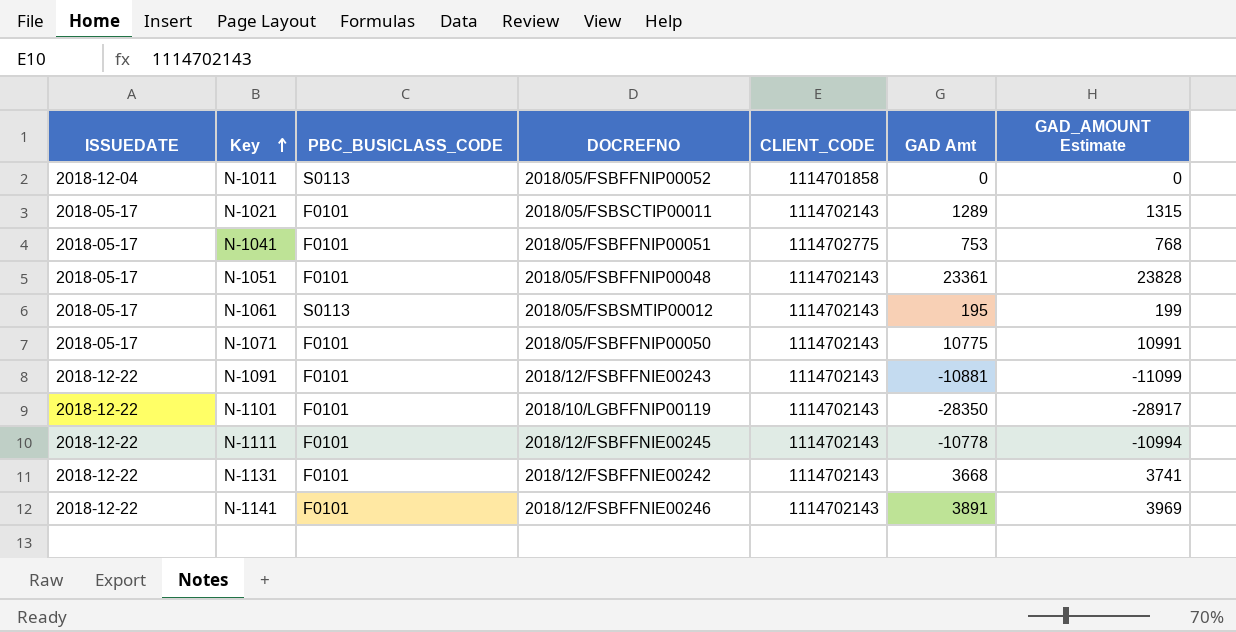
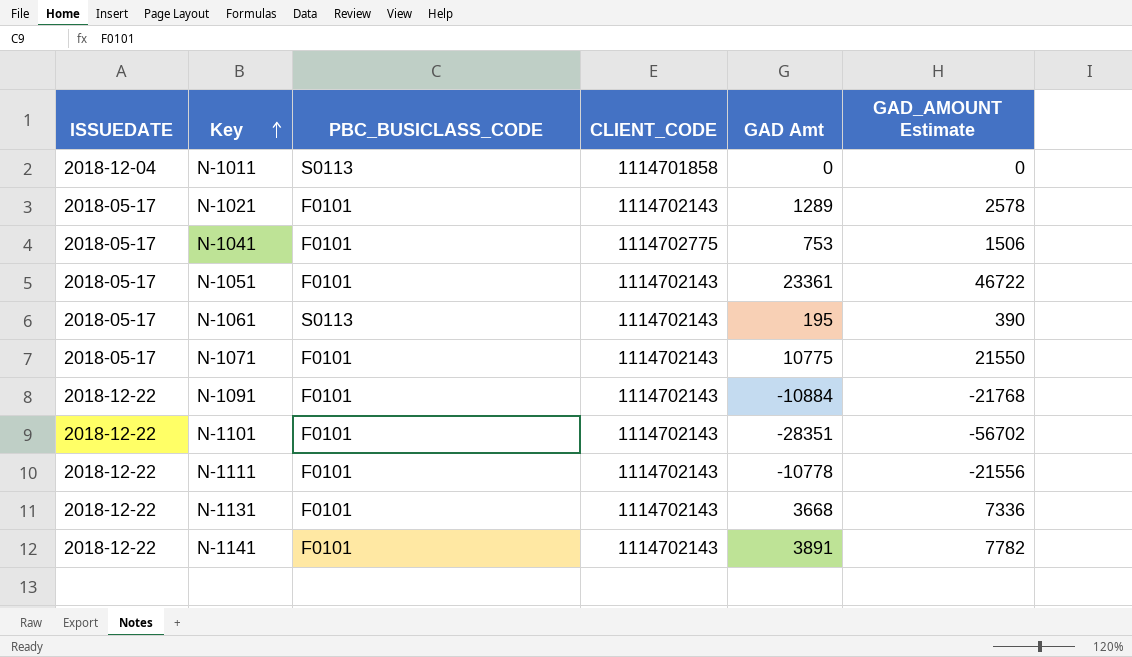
column DOCREFNO | position: 4 -> none
column GAD_AMOUNT Estimate | formula: [GAD Amt] * 1.02 -> [GAD Amt] * 2
N-1091 | GAD Amt: -10881 -> -10884
N-1101 | GAD Amt: -28350 -> -28351

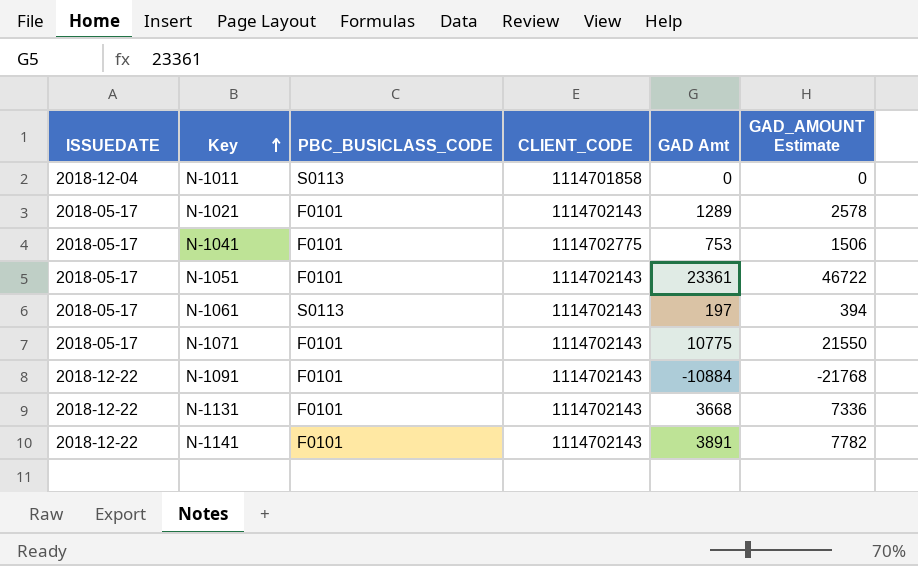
row N-1101: 2018-12-22 | F0101 | 1114702143 | -28351 | -56702 -> none
row N-1111: 2018-12-22 | F0101 | 1114702143 | -10778 | -21556 -> none
N-1061 | GAD Amt: 195 -> 197
N-1061 | GAD_AMOUNT Estimate: 390 -> 394

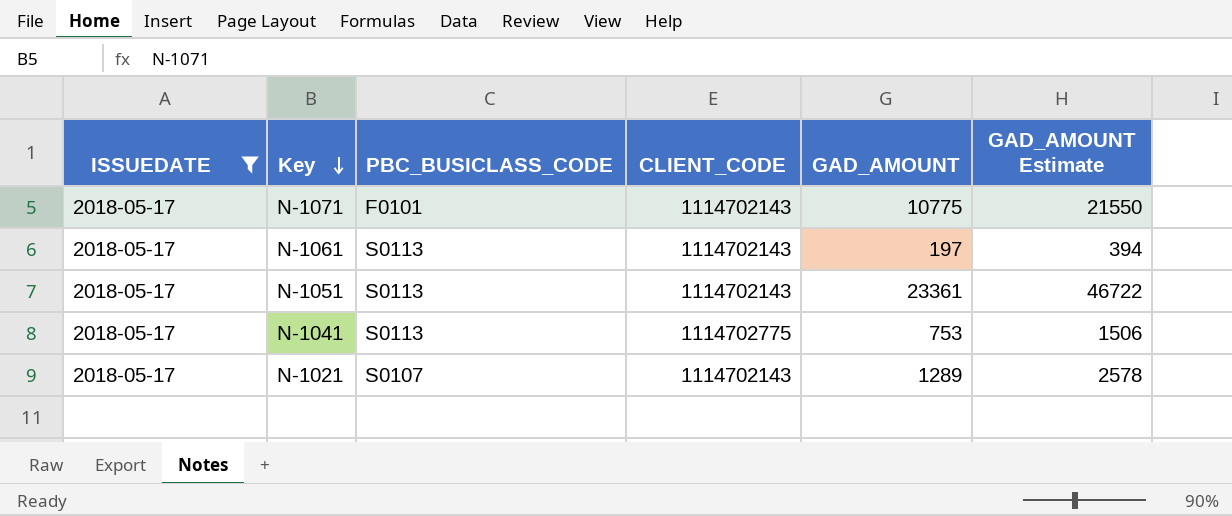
filter: none -> ISSUEDATE = 2018-05-17
row order: Key ascending -> Key descending
column name: GAD Amt -> GAD_AMOUNT
N-1051 | PBC_BUSICLASS_CODE: F0101 -> S0113
N-1041 | PBC_BUSICLASS_CODE: F0101 -> S0113
N-1021 | PBC_BUSICLASS_CODE: F0101 -> S0107

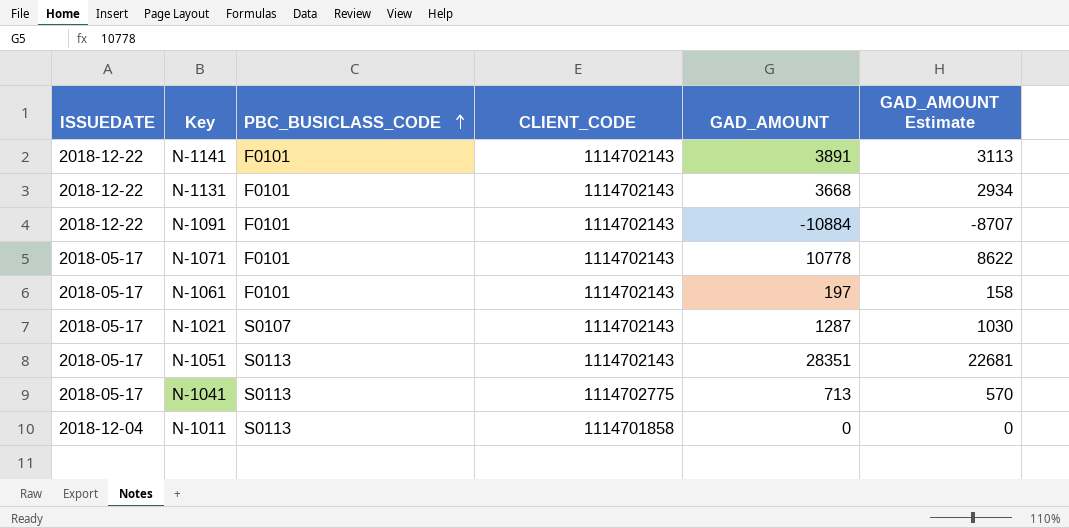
filter: ISSUEDATE = 2018-05-17 -> none
row order: Key descending -> PBC_BUSICLASS_CODE ascending
column GAD_AMOUNT Estimate | formula: [GAD_AMOUNT] * 2 -> [GAD_AMOUNT] * 0.8
N-1071 | GAD_AMOUNT: 10775 -> 10778
N-1061 | PBC_BUSICLASS_CODE: S0113 -> F0101
N-1021 | GAD_AMOUNT: 1289 -> 1287
N-1051 | GAD_AMOUNT: 23361 -> 28351
N-1041 | GAD_AMOUNT: 753 -> 713

